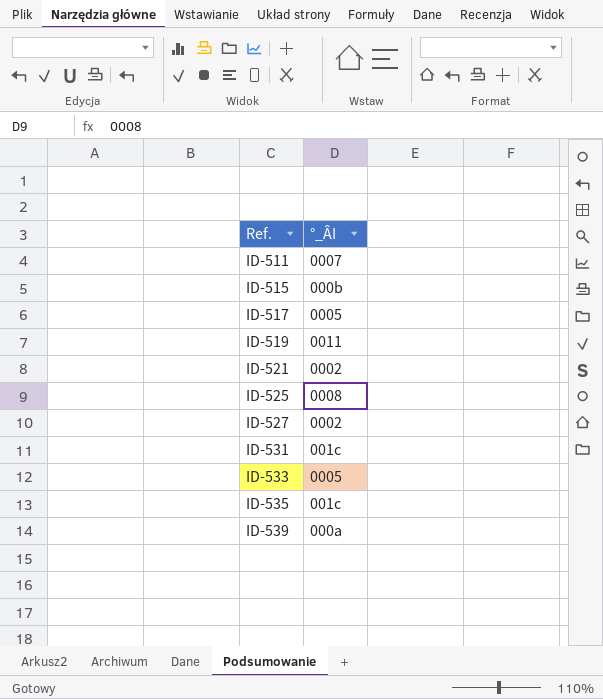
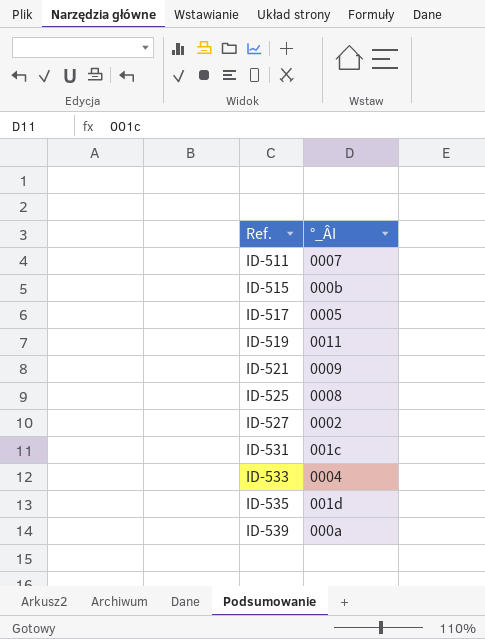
ID-521 | °_ÂI: 0002 -> 0009
ID-533 | °_ÂI: 0005 -> 0004
ID-535 | °_ÂI: 001c -> 001d

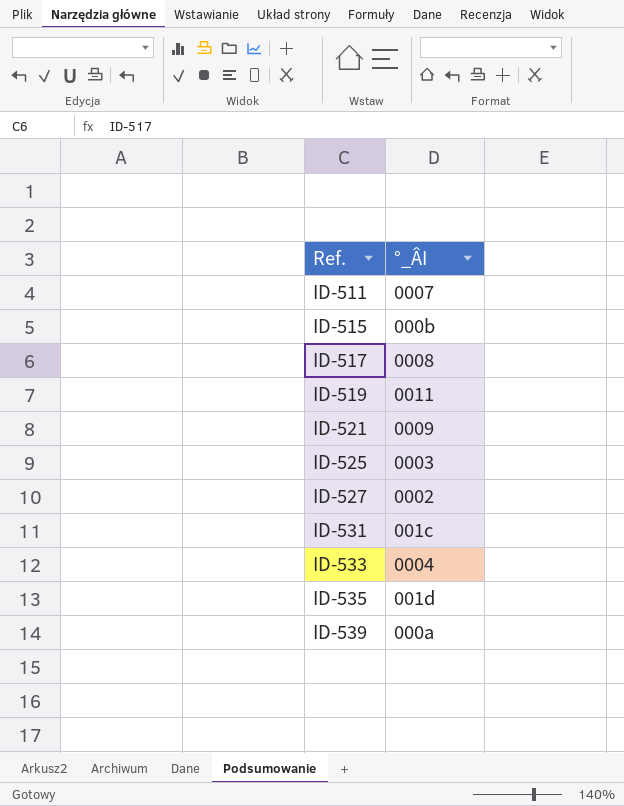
ID-517 | °_ÂI: 0005 -> 0008
ID-525 | °_ÂI: 0008 -> 0003

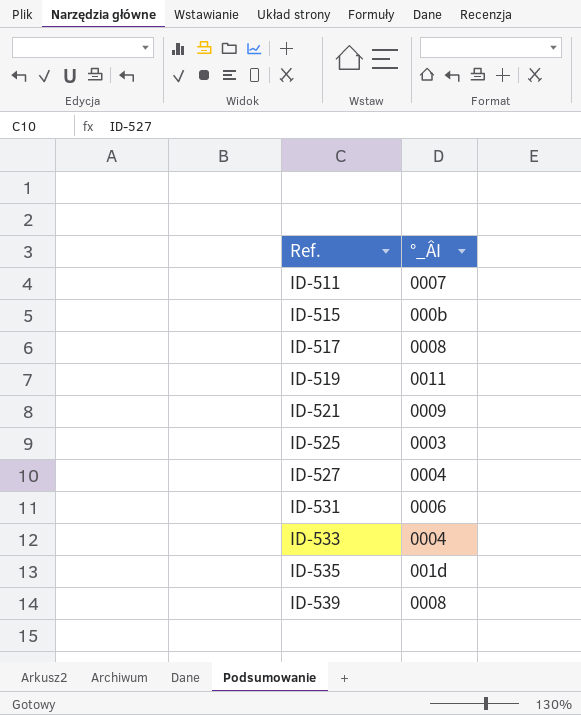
ID-527 | °_ÂI: 0002 -> 0004
ID-531 | °_ÂI: 001c -> 0006
ID-539 | °_ÂI: 000a -> 0008

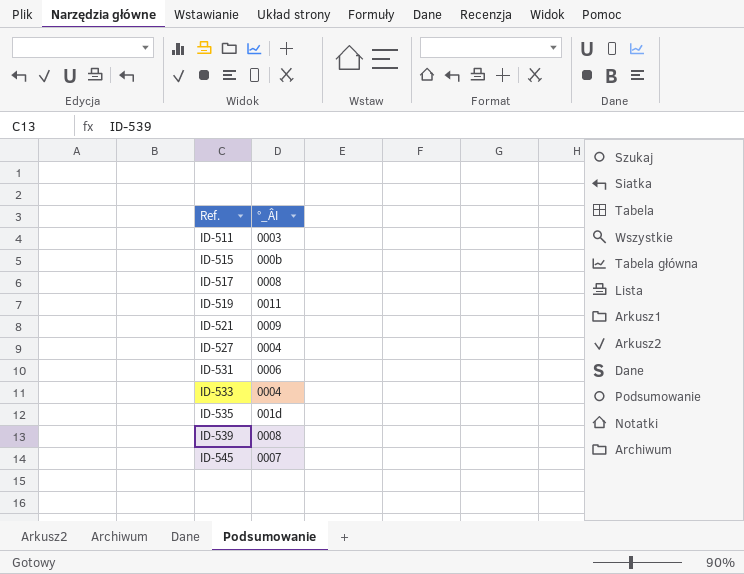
row ID-525: 0003 -> none
ID-511 | °_ÂI: 0007 -> 0003
row ID-545: none -> 0007

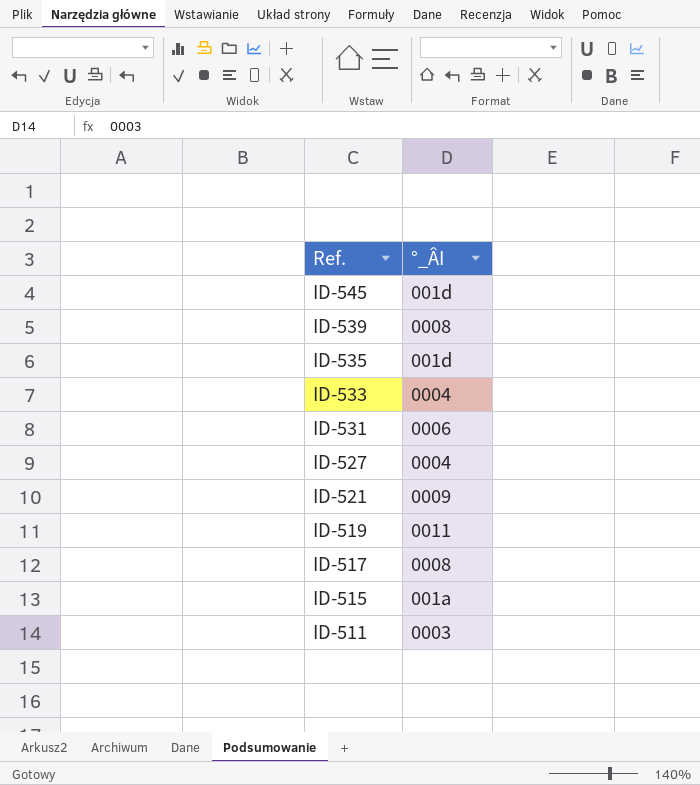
row order: Ref. ascending -> Ref. descending
ID-545 | °_ÂI: 0007 -> 001d
ID-515 | °_ÂI: 000b -> 001a

